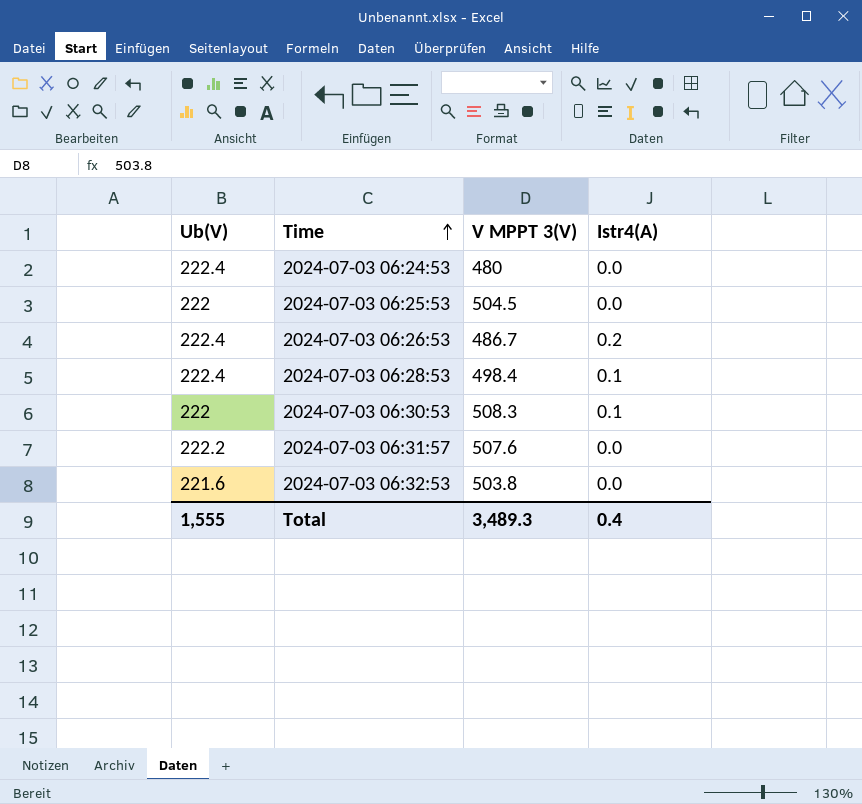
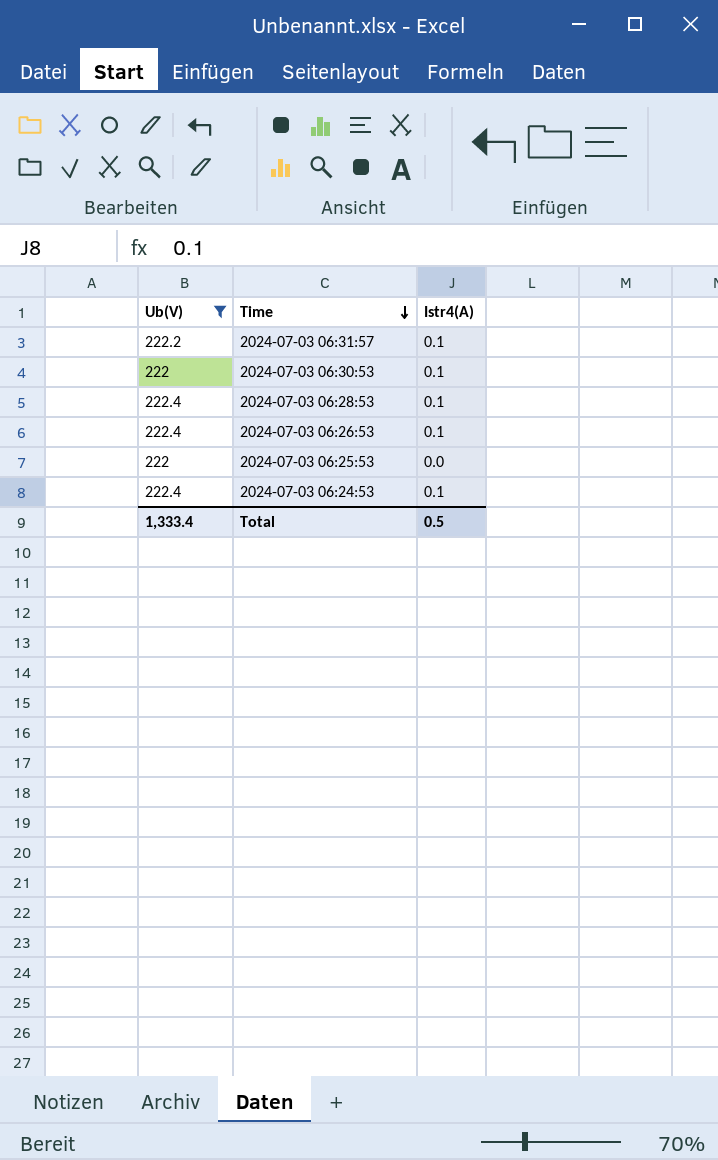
filter: none -> Ub(V) != 221.6
row order: Time ascending -> Time descending
column V MPPT 3(V) | position: 3 -> none
2024-07-03 06:31:57 | Istr4(A): 0.0 -> 0.1
2024-07-03 06:26:53 | Istr4(A): 0.2 -> 0.1
2024-07-03 06:24:53 | Istr4(A): 0.0 -> 0.1
Total | Ub(V): 1,555 -> 1,333.4
Total | Istr4(A): 0.4 -> 0.5

